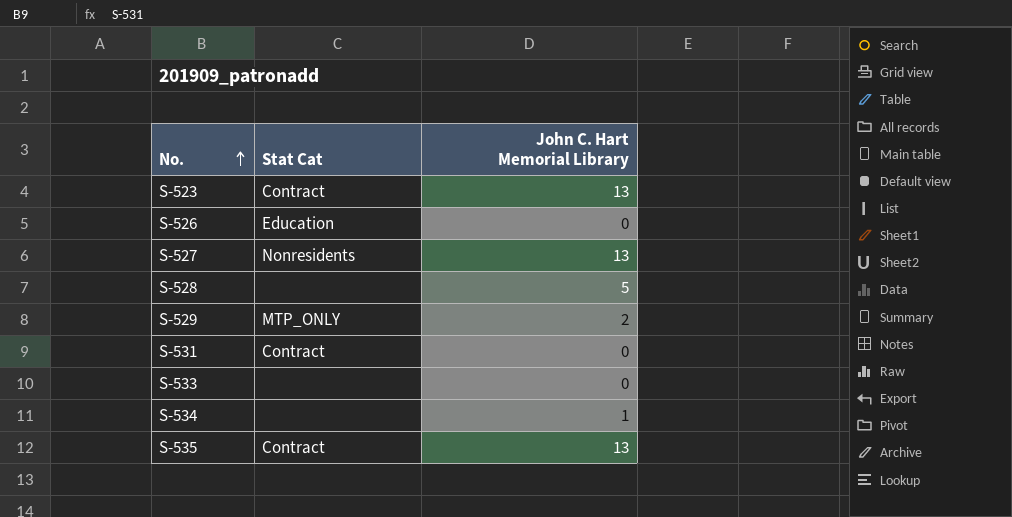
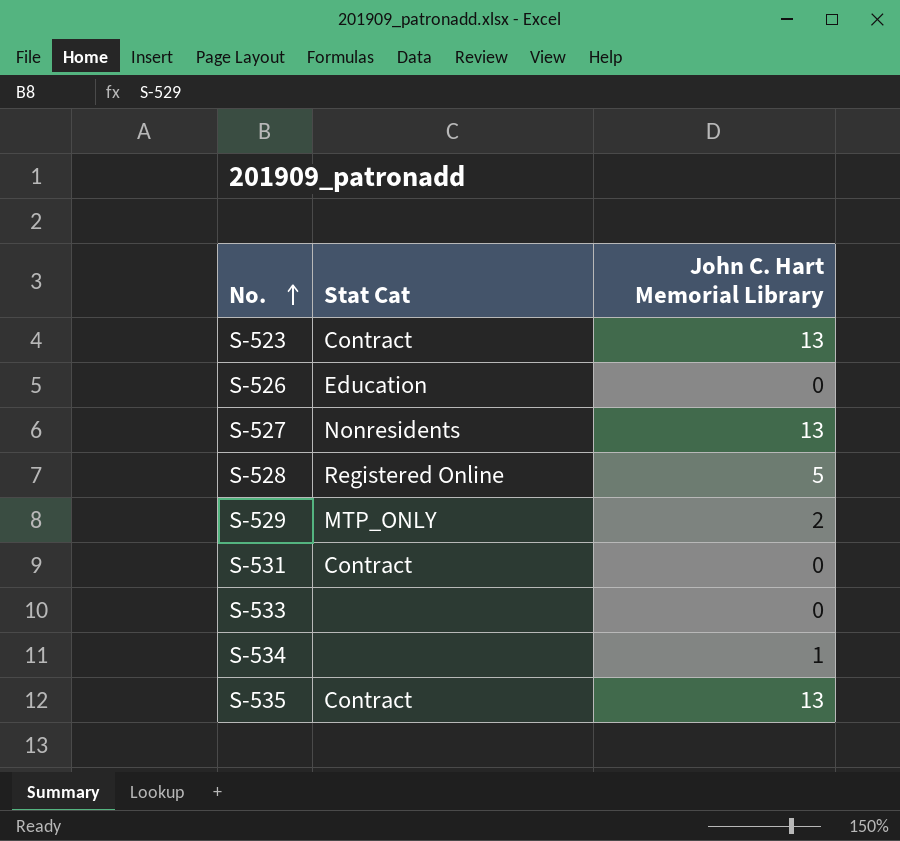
S-528 | Stat Cat: none -> Registered Online

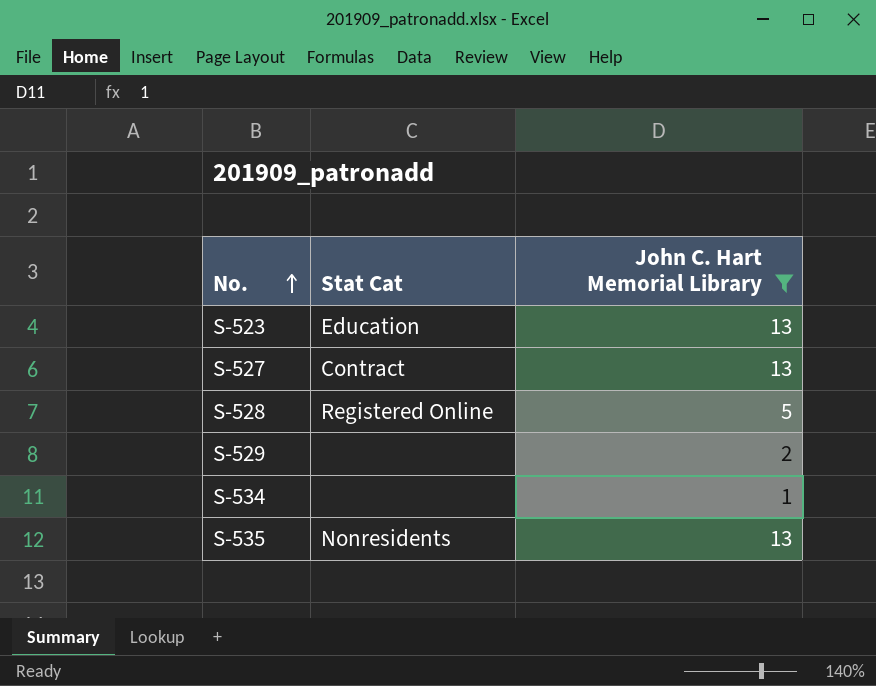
filter: none -> John C. Hart Memorial Library != 0
S-523 | Stat Cat: Contract -> Education
S-527 | Stat Cat: Nonresidents -> Contract
S-529 | Stat Cat: MTP_ONLY -> none
S-535 | Stat Cat: Contract -> Nonresidents

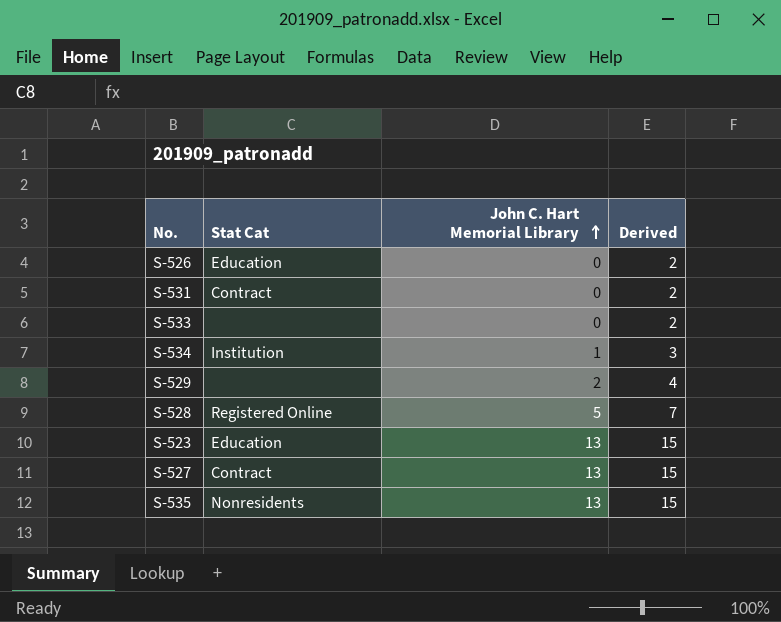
filter: John C. Hart Memorial Library != 0 -> none
row order: No. ascending -> John C. Hart Memorial Library ascending
column Derived | formula: none -> [John C. Hart Memorial Library] + 2
S-534 | Stat Cat: none -> Institution

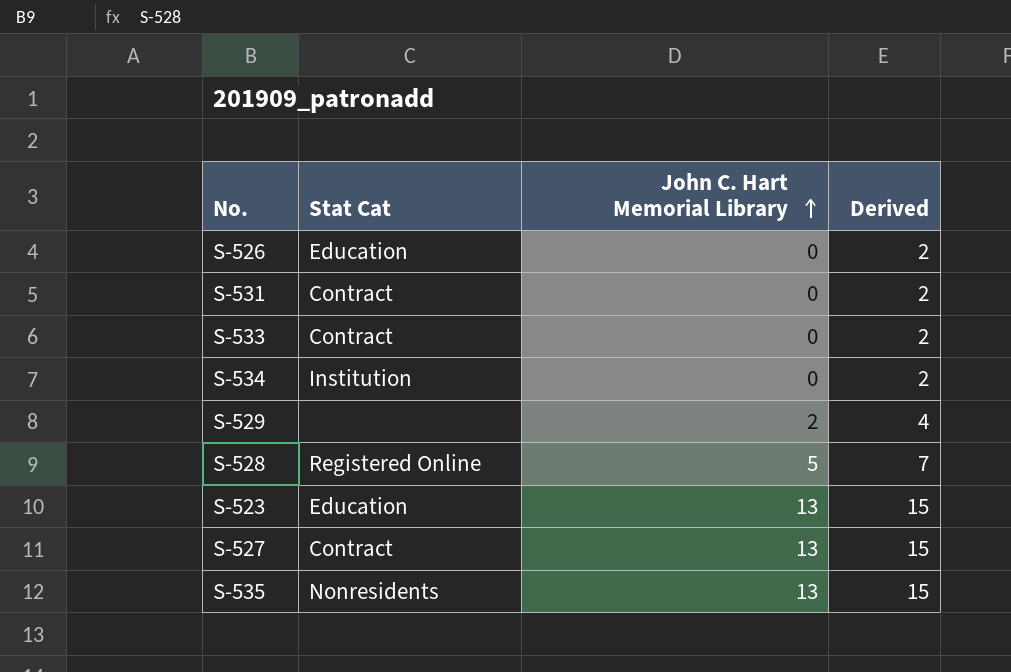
S-533 | Stat Cat: none -> Contract
S-534 | John C. Hart Memorial Library: 1 -> 0
S-534 | Derived: 3 -> 2

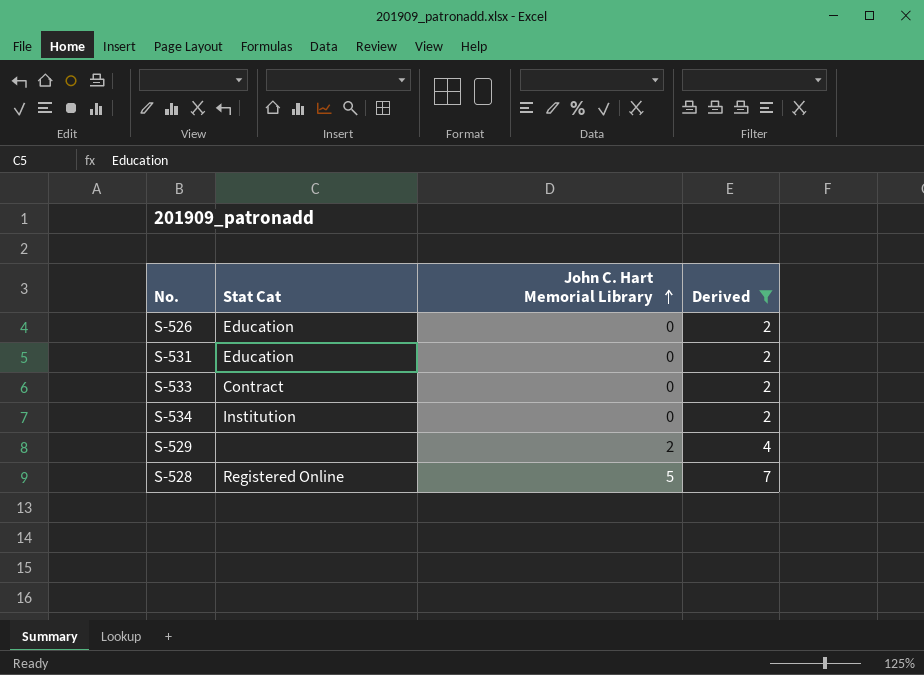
filter: none -> Derived != 15
S-531 | Stat Cat: Contract -> Education

